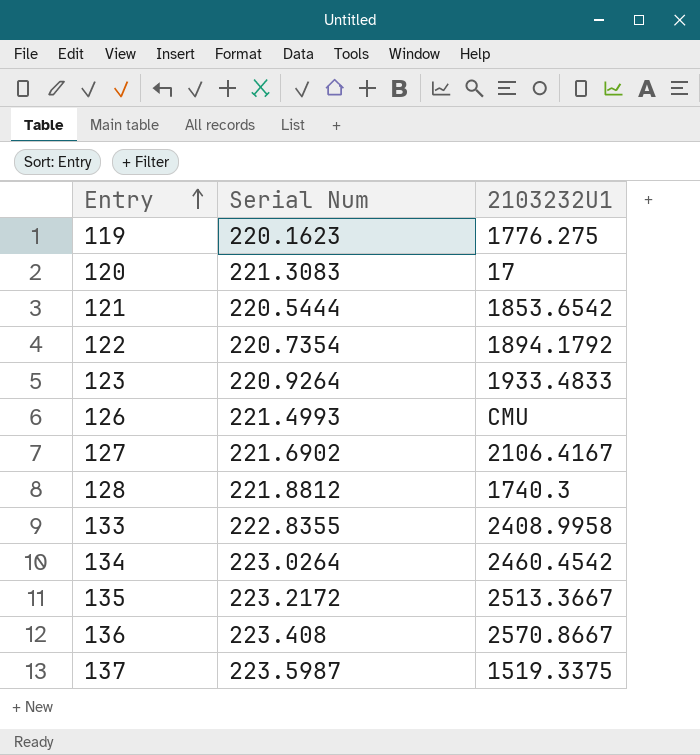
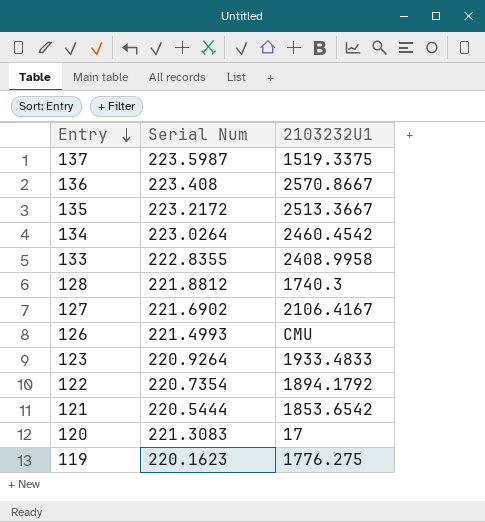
row order: Entry ascending -> Entry descending

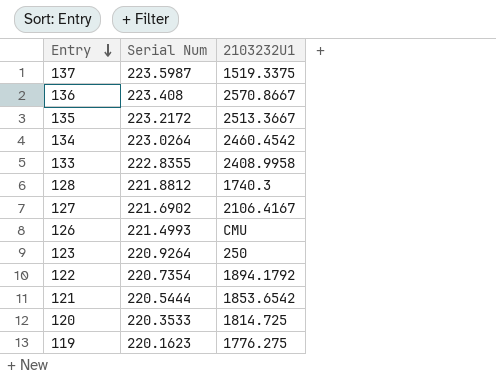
123 | 2103232U1: 1933.4833 -> 250
120 | Serial Num: 221.3083 -> 220.3533
120 | 2103232U1: 17 -> 1814.725

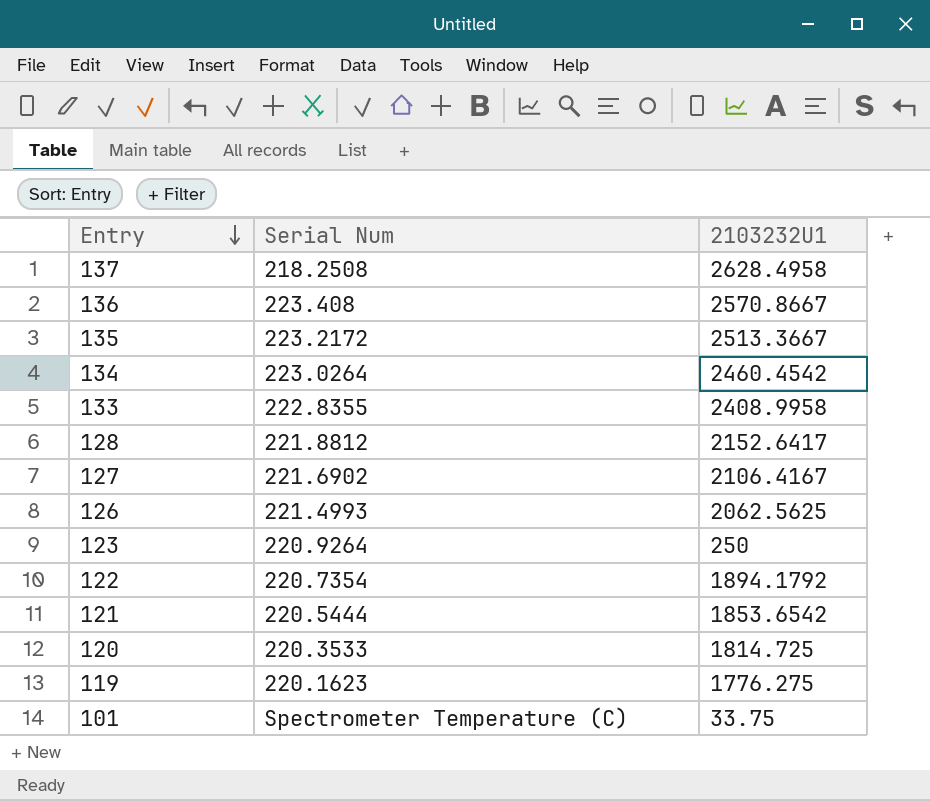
137 | Serial Num: 223.5987 -> 218.2508
137 | 2103232U1: 1519.3375 -> 2628.4958
128 | 2103232U1: 1740.3 -> 2152.6417
126 | 2103232U1: CMU -> 2062.5625
row 101: none -> Spectrometer Temperature (C) | 33.75

